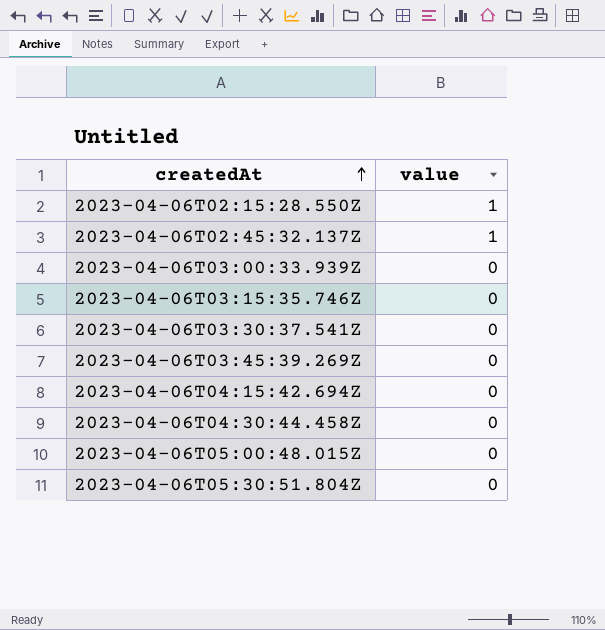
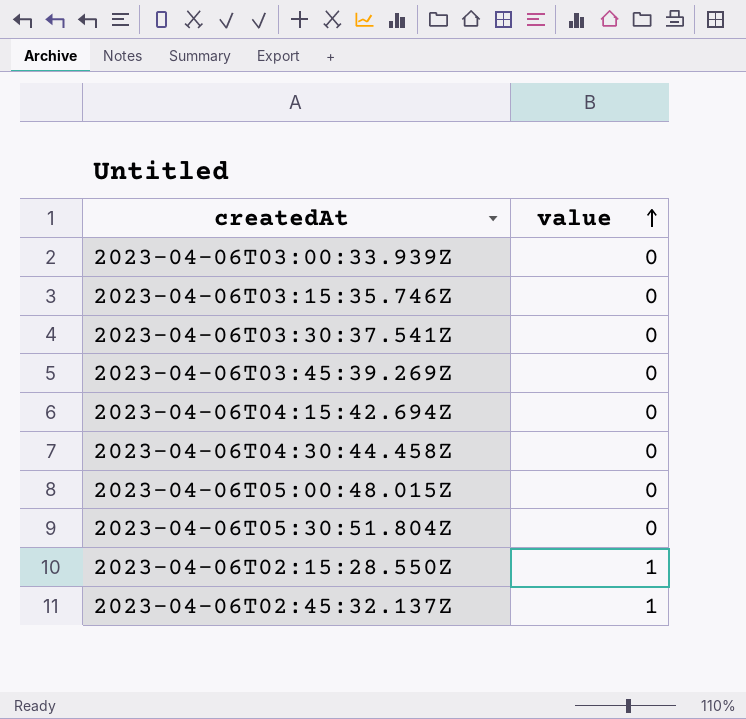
row order: createdAt ascending -> value ascending

